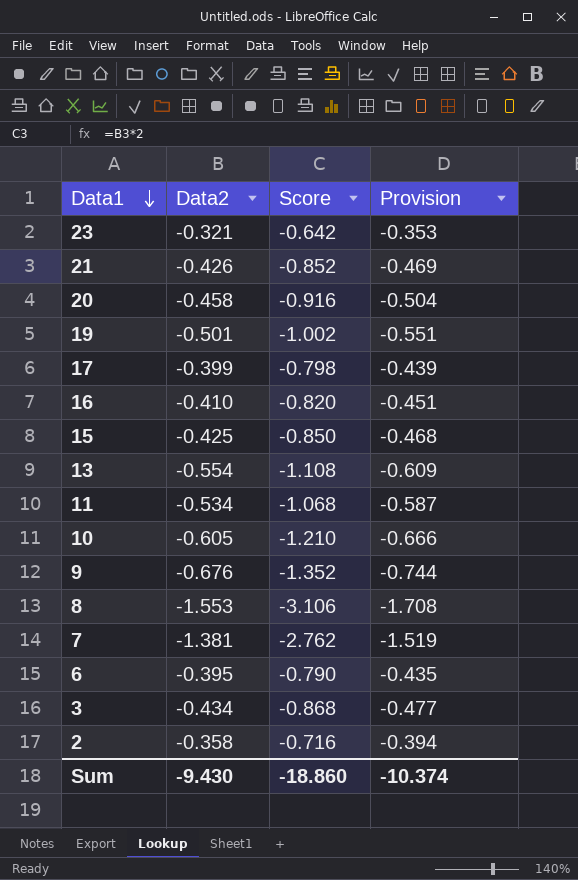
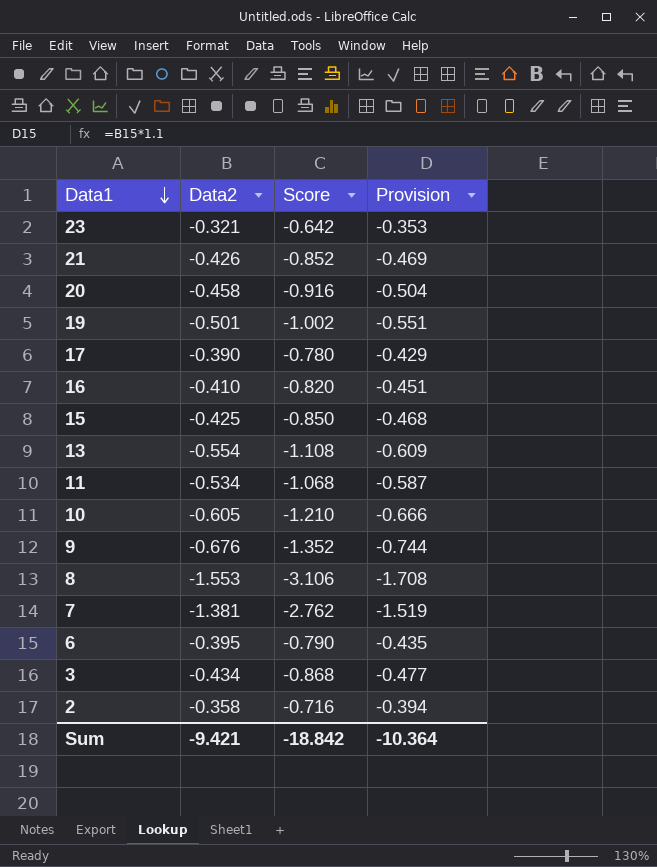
17 | Data2: -0.399 -> -0.390
17 | Score: -0.798 -> -0.780
17 | Provision: -0.439 -> -0.429
Sum | Data2: -9.430 -> -9.421
Sum | Score: -18.860 -> -18.842
Sum | Provision: -10.374 -> -10.364

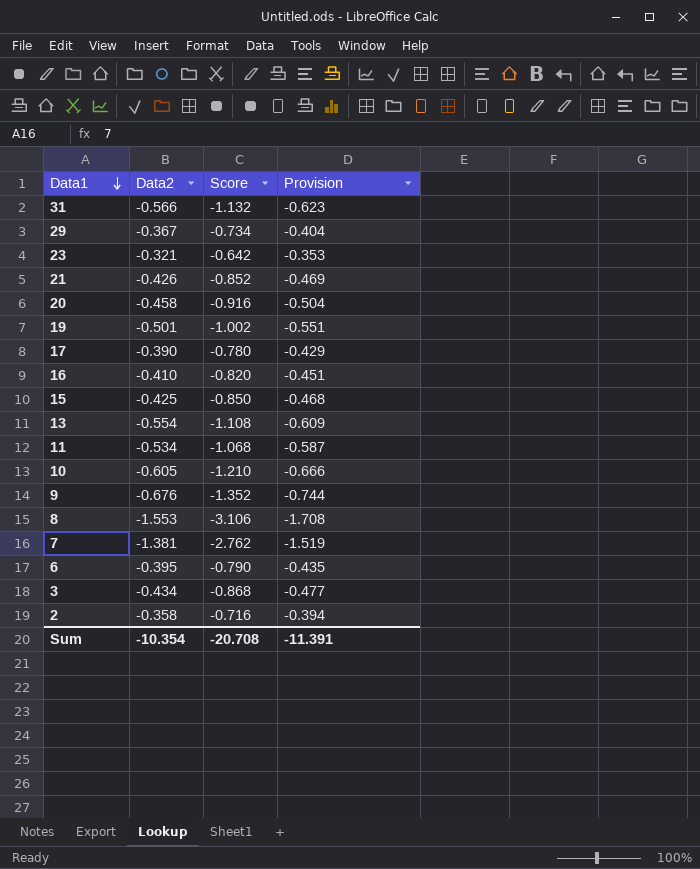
row 31: none -> -0.566 | -1.132 | -0.623
row 29: none -> -0.367 | -0.734 | -0.404
Sum | Data2: -9.421 -> -10.354
Sum | Score: -18.842 -> -20.708
Sum | Provision: -10.364 -> -11.391

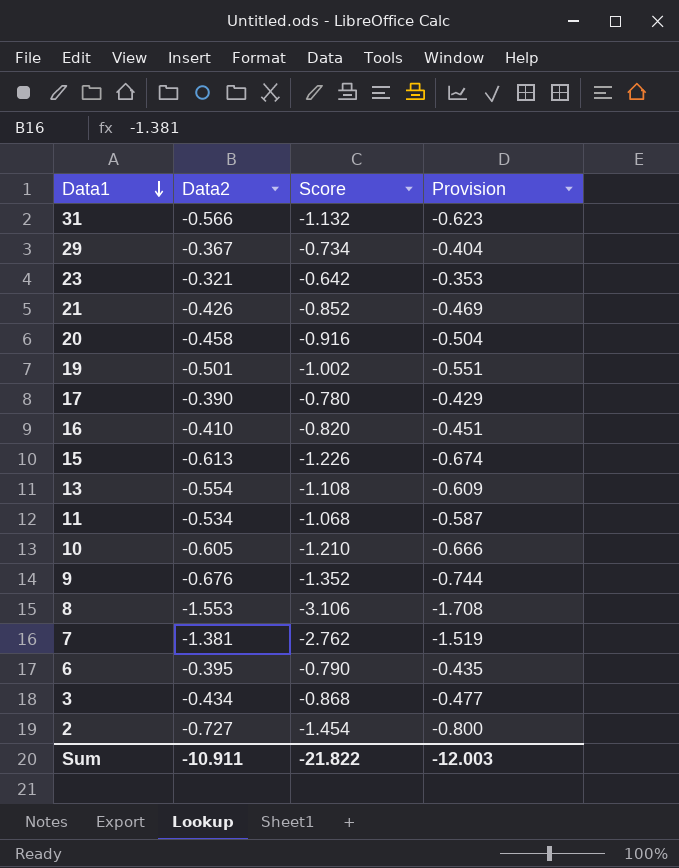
15 | Data2: -0.425 -> -0.613
15 | Score: -0.850 -> -1.226
15 | Provision: -0.468 -> -0.674
2 | Data2: -0.358 -> -0.727
2 | Score: -0.716 -> -1.454
2 | Provision: -0.394 -> -0.800
Sum | Data2: -10.354 -> -10.911
Sum | Score: -20.708 -> -21.822
Sum | Provision: -11.391 -> -12.003

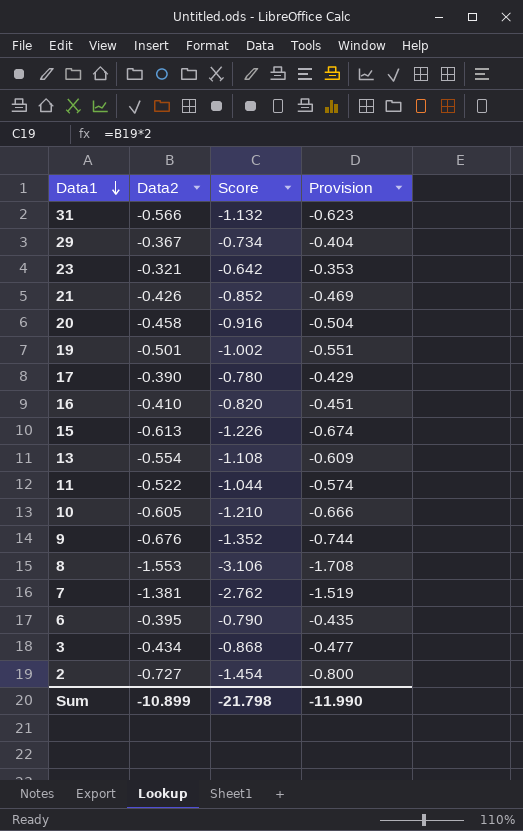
11 | Data2: -0.534 -> -0.522
11 | Score: -1.068 -> -1.044
11 | Provision: -0.587 -> -0.574
Sum | Data2: -10.911 -> -10.899
Sum | Score: -21.822 -> -21.798
Sum | Provision: -12.003 -> -11.990

